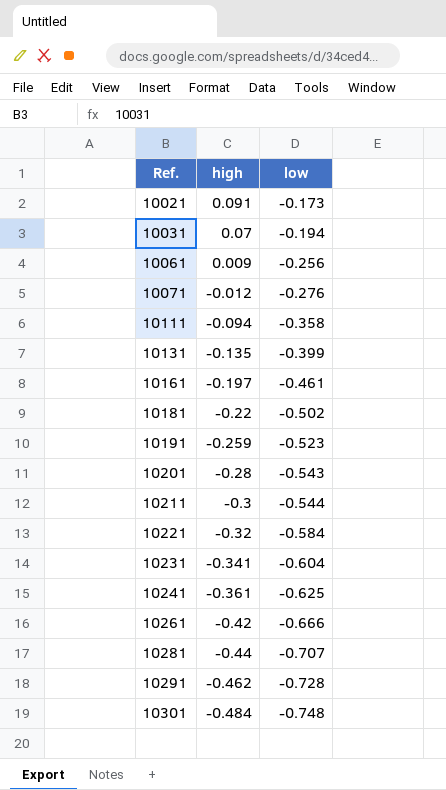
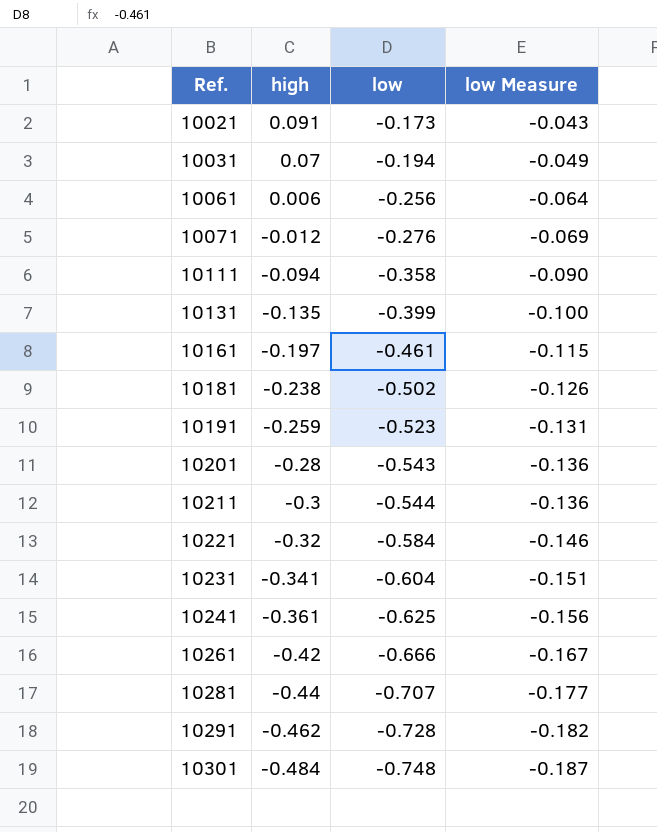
column low Measure | formula: none -> [low] * 0.25
10061 | high: 0.009 -> 0.006
10181 | high: -0.22 -> -0.238

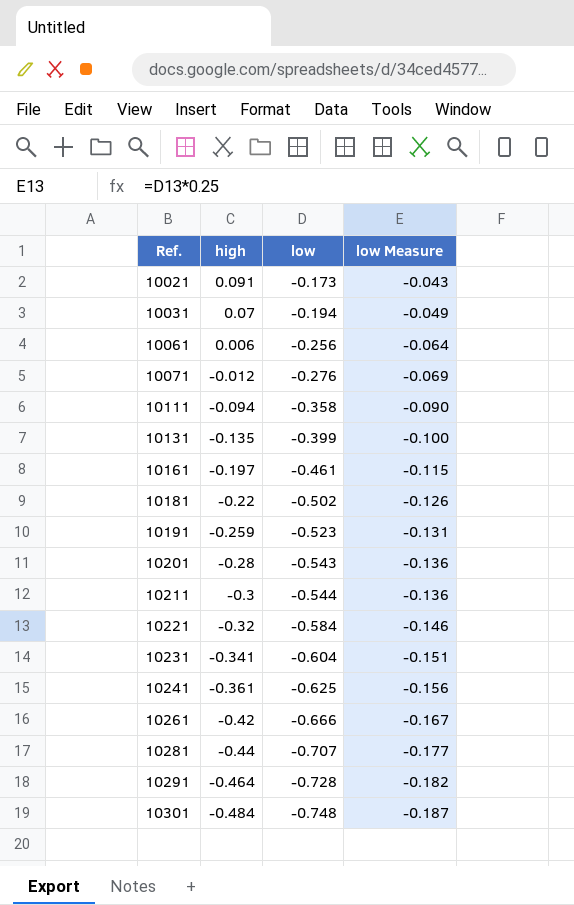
10181 | high: -0.238 -> -0.22
10291 | high: -0.462 -> -0.464

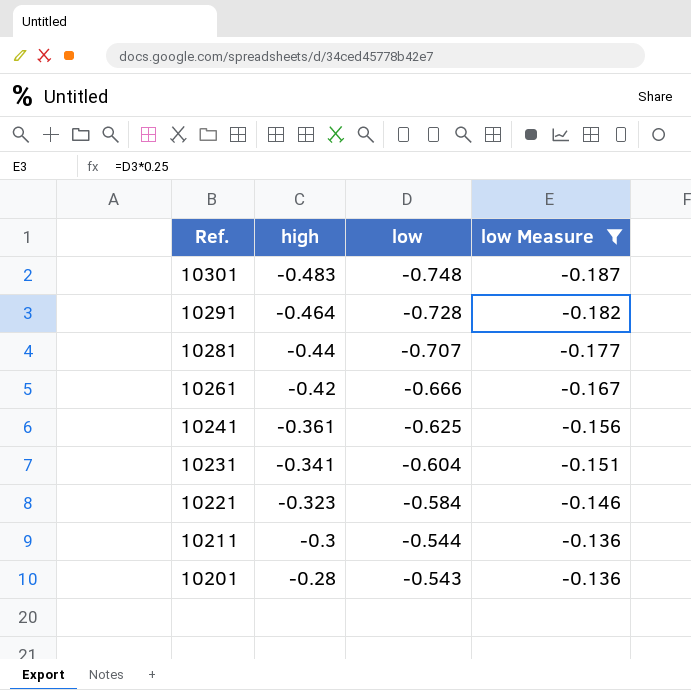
filter: none -> low Measure <= -0.136
row order: Ref. ascending -> Ref. descending
10301 | high: -0.484 -> -0.483
10221 | high: -0.32 -> -0.323

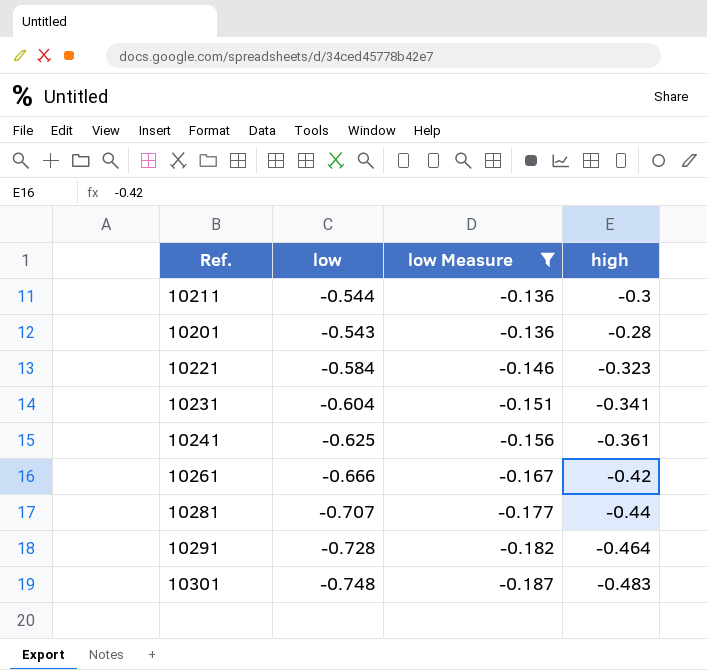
row order: Ref. descending -> low Measure descending
column high | position: 2 -> 4

